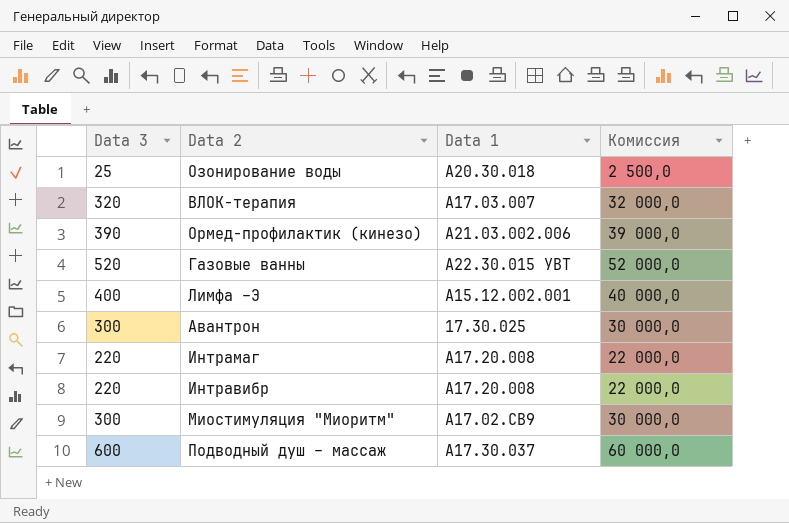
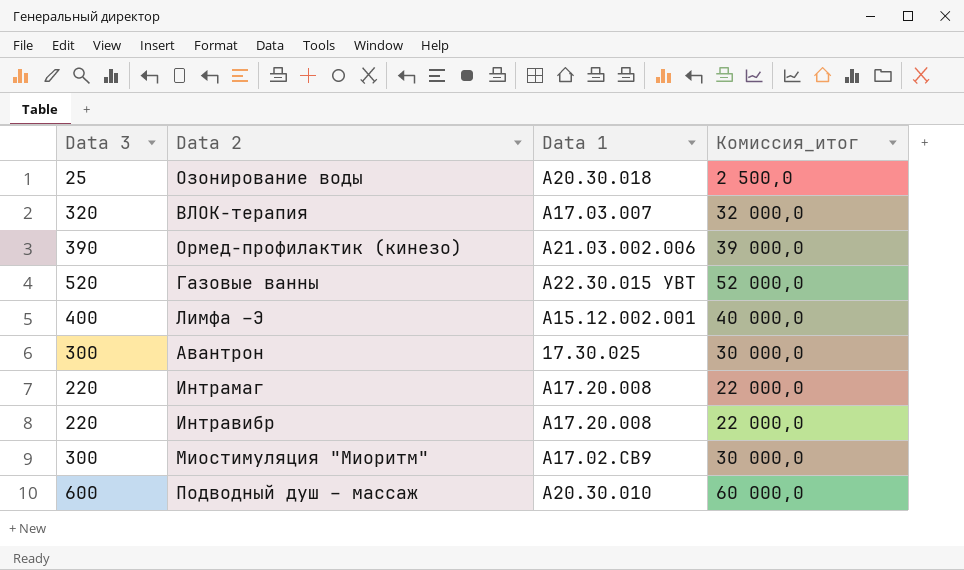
column name: Комиссия -> Комиссия_итог
Подводный душ – массаж | Data 1: A17.30.037 -> A20.30.010

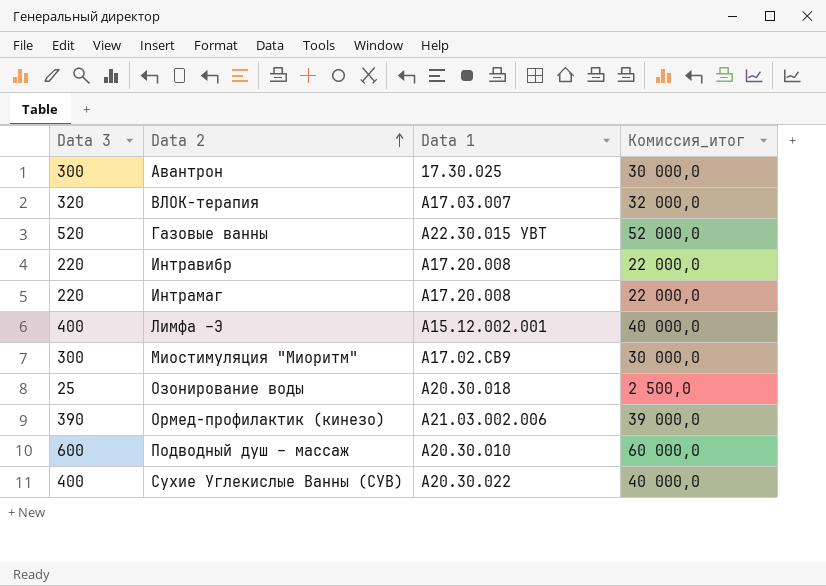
row order: none -> Data 2 ascending
row Сухие Углекислые Ванны (СУВ): none -> 400 | A20.30.022 | 40 000,0

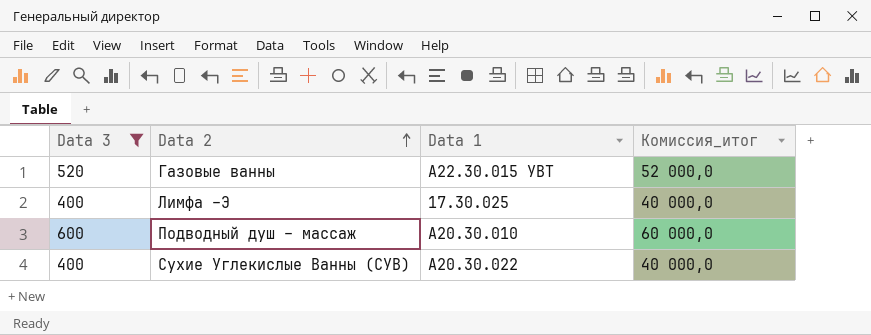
filter: none -> Data 3 >= 400
Лимфа –Э | Data 1: A15.12.002.001 -> 17.30.025

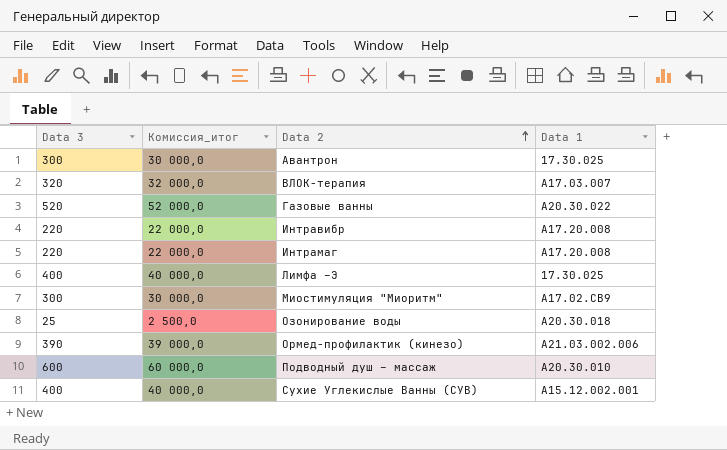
filter: Data 3 >= 400 -> none
column Комиссия_итог | position: 4 -> 2
Газовые ванны | Data 1: A22.30.015 УВТ -> A20.30.022
Сухие Углекислые Ванны (СУВ) | Data 1: A20.30.022 -> A15.12.002.001

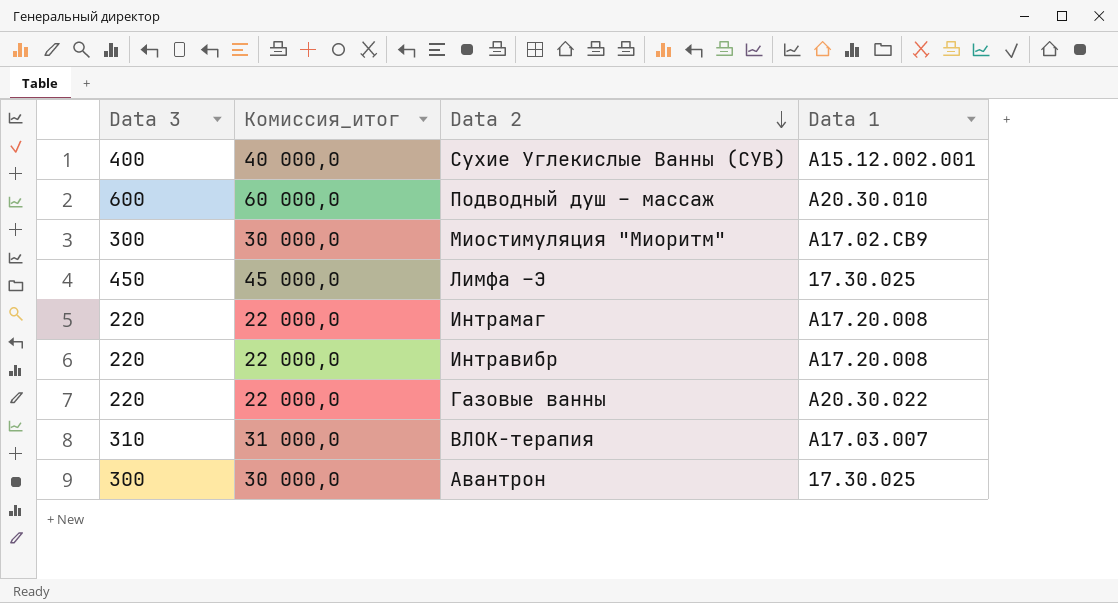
row order: Data 2 ascending -> Data 2 descending
row Озонирование воды: 25 | 2 500,0 | A20.30.018 -> none
row Ормед-профилактик (кинезо): 390 | 39 000,0 | A21.03.002.006 -> none
Лимфа –Э | Data 3: 400 -> 450
Лимфа –Э | Комиссия_итог: 40 000,0 -> 45 000,0
Газовые ванны | Data 3: 520 -> 220
Газовые ванны | Комиссия_итог: 52 000,0 -> 22 000,0
ВЛОК-терапия | Data 3: 320 -> 310
ВЛОК-терапия | Комиссия_итог: 32 000,0 -> 31 000,0

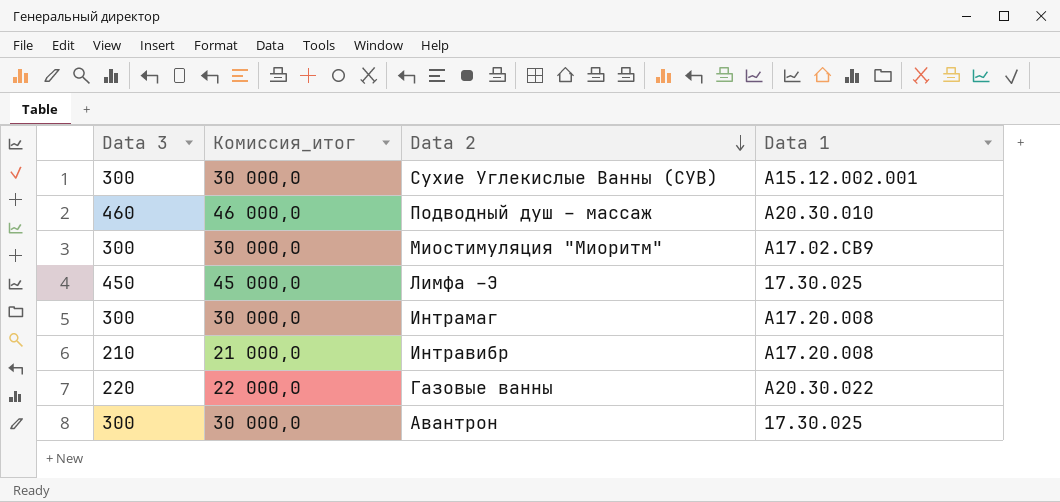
row ВЛОК-терапия: 310 | 31 000,0 | A17.03.007 -> none
Сухие Углекислые Ванны (СУВ) | Data 3: 400 -> 300
Сухие Углекислые Ванны (СУВ) | Комиссия_итог: 40 000,0 -> 30 000,0
Подводный душ – массаж | Data 3: 600 -> 460
Подводный душ – массаж | Комиссия_итог: 60 000,0 -> 46 000,0
Интрамаг | Data 3: 220 -> 300
Интрамаг | Комиссия_итог: 22 000,0 -> 30 000,0
Интравибр | Data 3: 220 -> 210
Интравибр | Комиссия_итог: 22 000,0 -> 21 000,0

